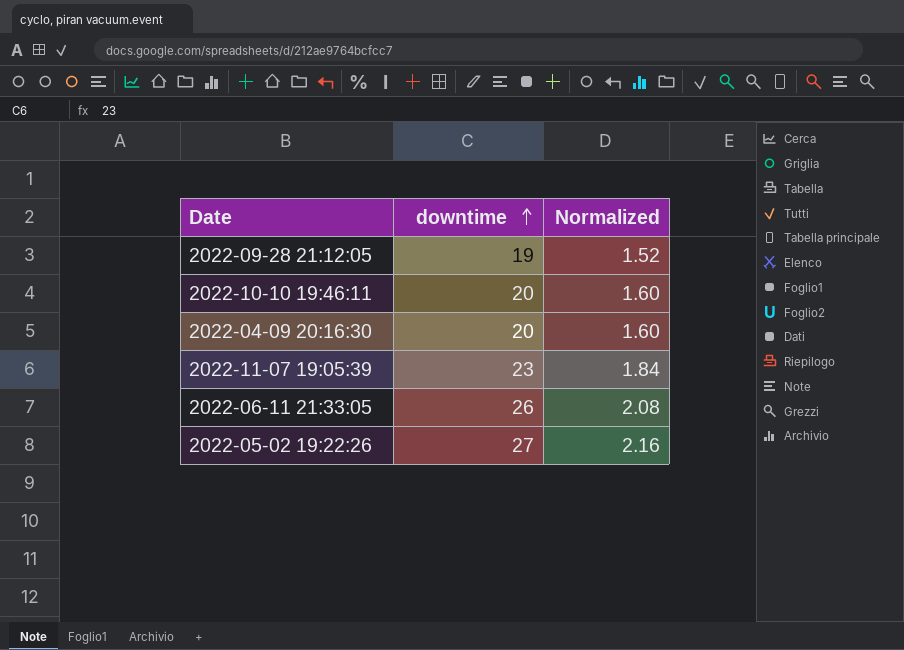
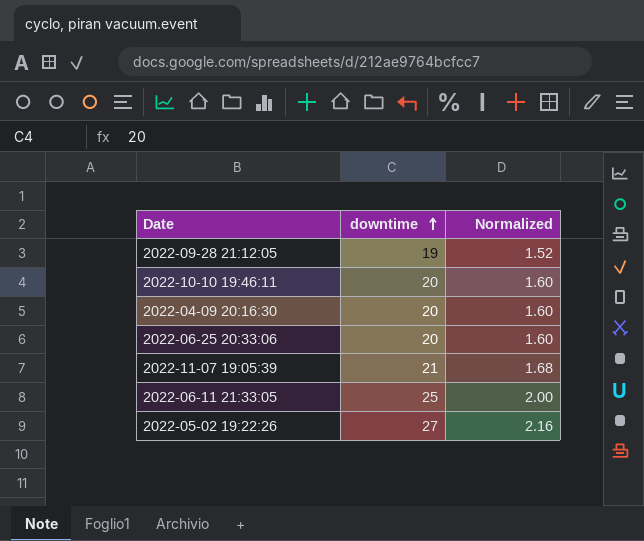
row 2022-06-25 20:33:06: none -> 20 | 1.60
2022-11-07 19:05:39 | downtime: 23 -> 21
2022-11-07 19:05:39 | Normalized: 1.84 -> 1.68
2022-06-11 21:33:05 | downtime: 26 -> 25
2022-06-11 21:33:05 | Normalized: 2.08 -> 2.00

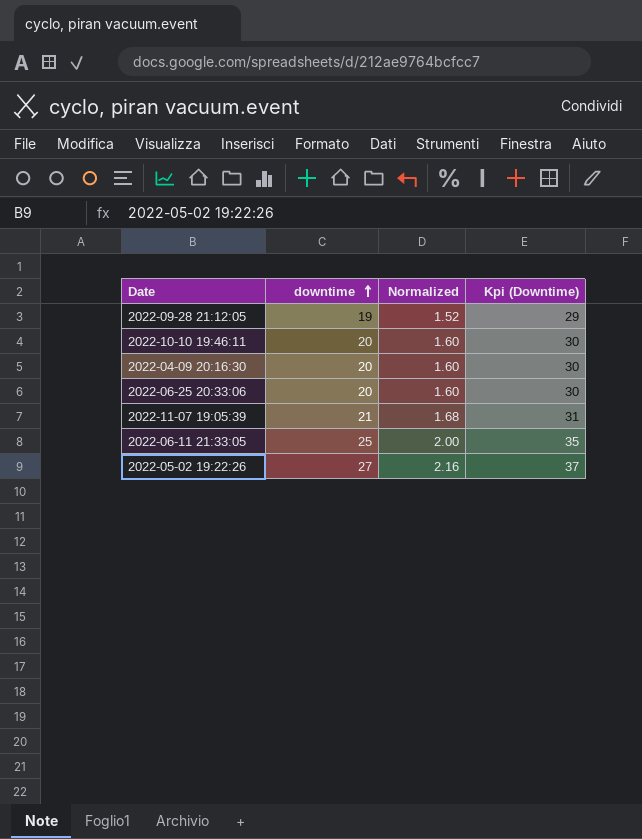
column Kpi (Downtime) | formula: none -> [downtime] + 10

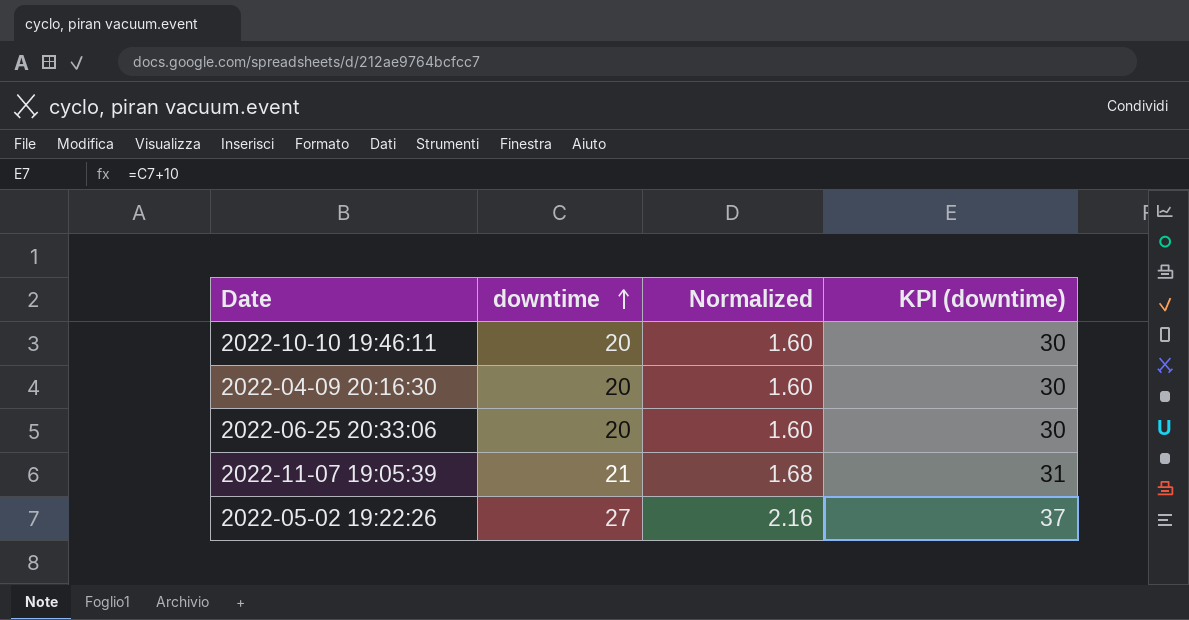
column name: Kpi (Downtime) -> KPI (downtime)
row 2022-09-28 21:12:05: 19 | 1.52 | 29 -> none
row 2022-06-11 21:33:05: 25 | 2.00 | 35 -> none

